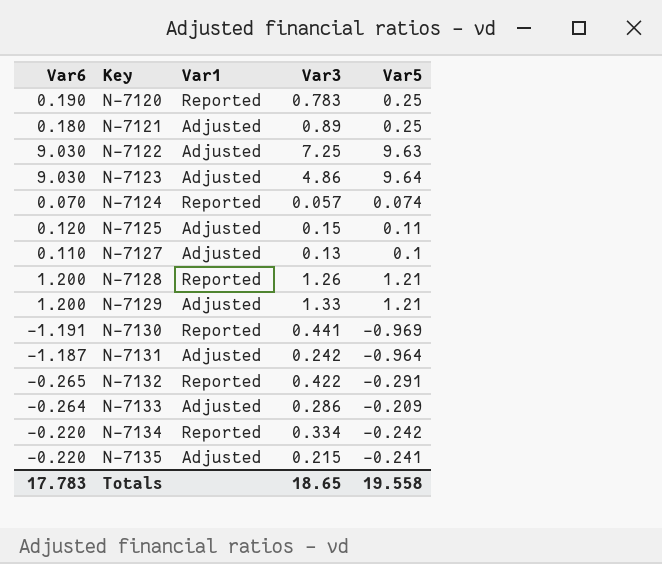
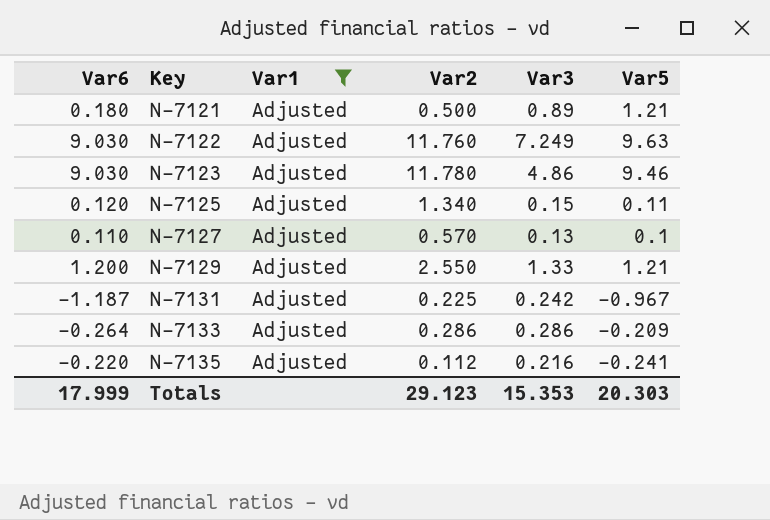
filter: none -> Var1 = Adjusted
column Var2 | position: none -> 4
N-7121 | Var5: 0.25 -> 1.21
N-7122 | Var3: 7.25 -> 7.249
N-7123 | Var5: 9.64 -> 9.46
N-7131 | Var5: -0.964 -> -0.967
N-7135 | Var3: 0.215 -> 0.216
Totals | Var6: 17.783 -> 17.999
Totals | Var3: 18.65 -> 15.353
Totals | Var5: 19.558 -> 20.303

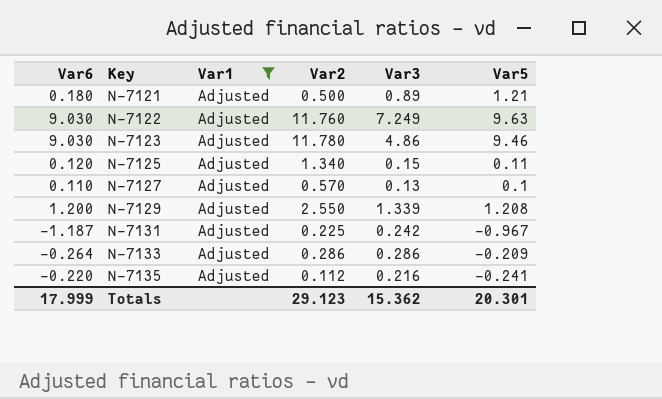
N-7129 | Var3: 1.33 -> 1.339
N-7129 | Var5: 1.21 -> 1.208
Totals | Var3: 15.353 -> 15.362
Totals | Var5: 20.303 -> 20.301

